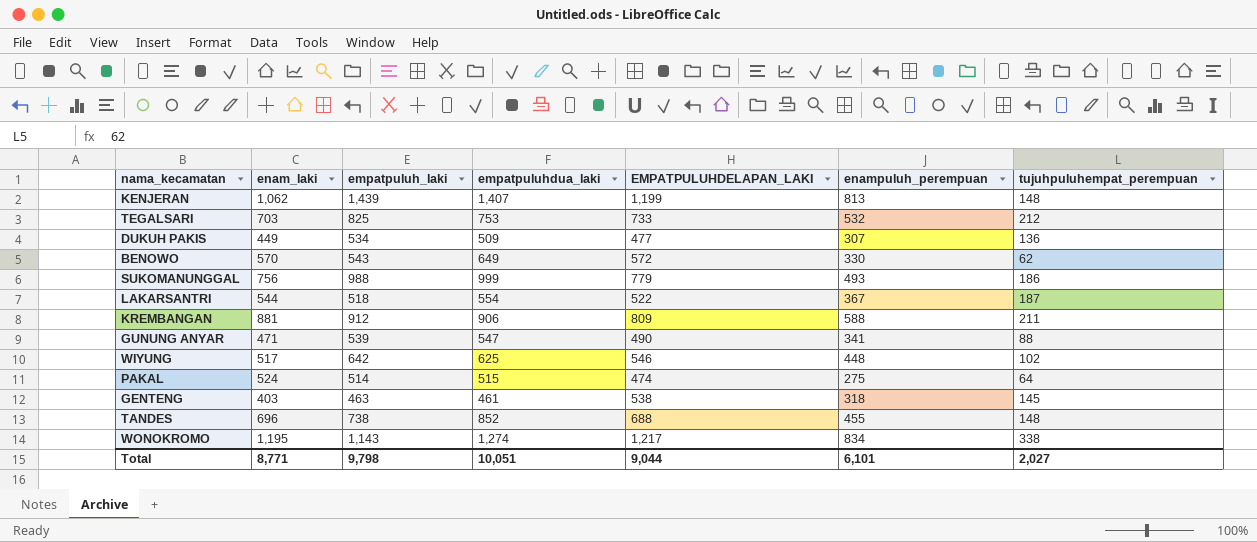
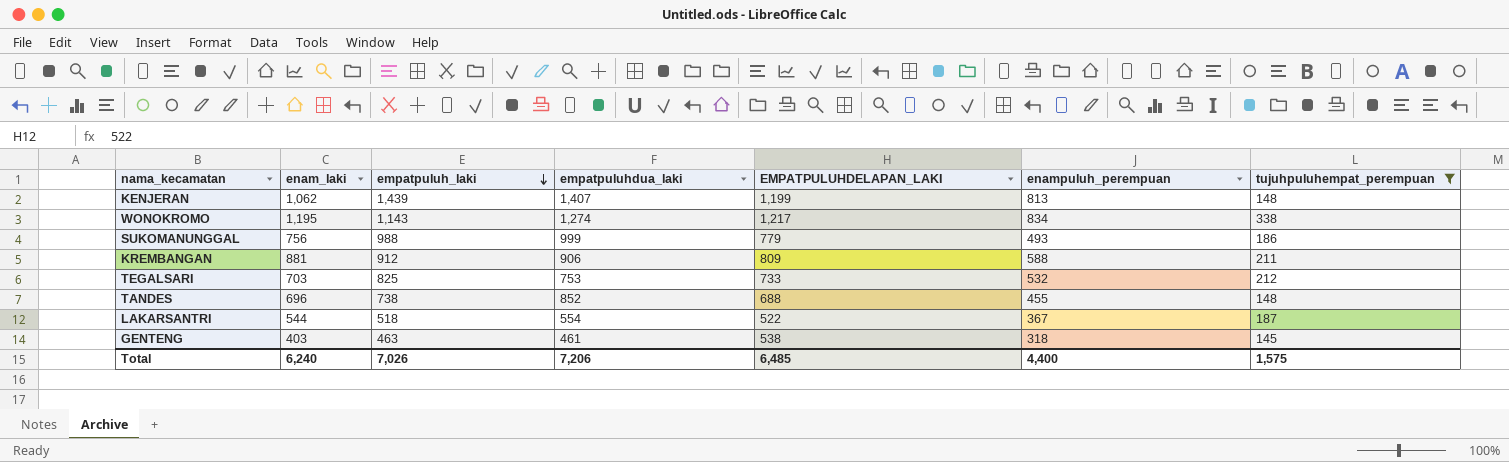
filter: none -> tujuhpuluhempat_perempuan >= 145
row order: none -> empatpuluh_laki descending
Total | enam_laki: 8,771 -> 6,240
Total | empatpuluh_laki: 9,798 -> 7,026
Total | empatpuluhdua_laki: 10,051 -> 7,206
Total | EMPATPULUHDELAPAN_LAKI: 9,044 -> 6,485
Total | enampuluh_perempuan: 6,101 -> 4,400
Total | tujuhpuluhempat_perempuan: 2,027 -> 1,575

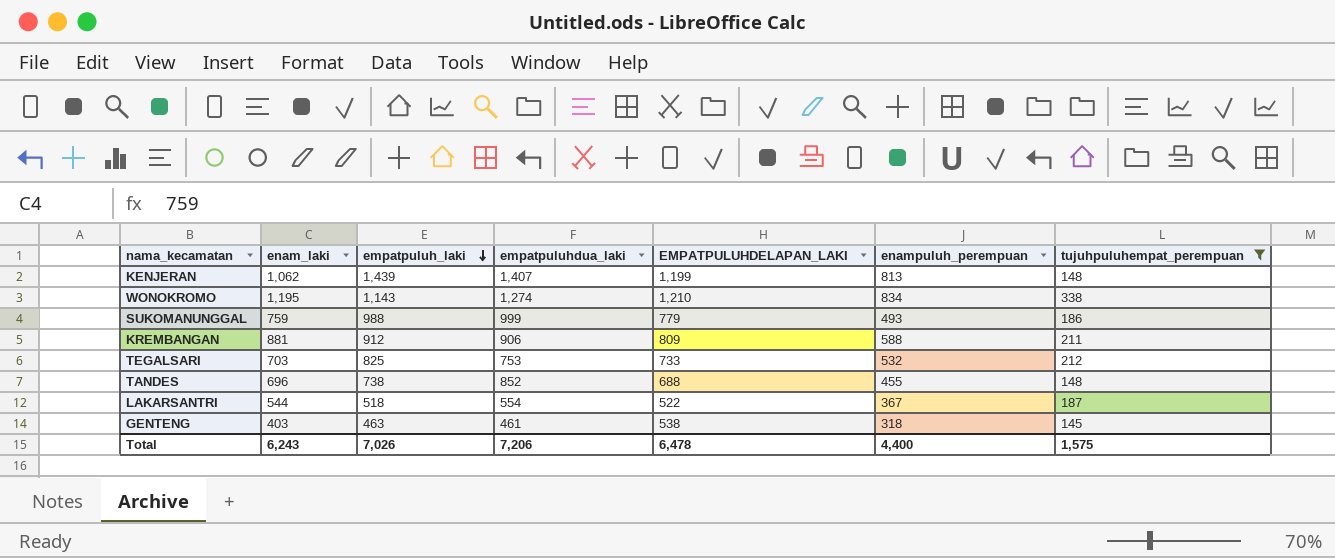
WONOKROMO | EMPATPULUHDELAPAN_LAKI: 1,217 -> 1,210
SUKOMANUNGGAL | enam_laki: 756 -> 759
Total | enam_laki: 6,240 -> 6,243
Total | EMPATPULUHDELAPAN_LAKI: 6,485 -> 6,478

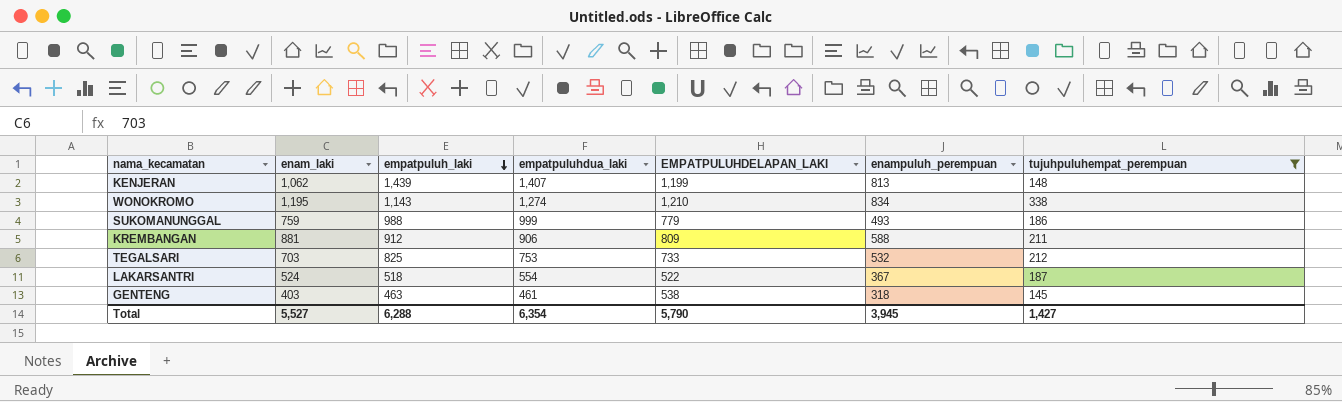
row TANDES: 696 | 738 | 852 | 688 | 455 | 148 -> none
LAKARSANTRI | enam_laki: 544 -> 524
Total | enam_laki: 6,243 -> 5,527
Total | empatpuluh_laki: 7,026 -> 6,288
Total | empatpuluhdua_laki: 7,206 -> 6,354
Total | EMPATPULUHDELAPAN_LAKI: 6,478 -> 5,790
Total | enampuluh_perempuan: 4,400 -> 3,945
Total | tujuhpuluhempat_perempuan: 1,575 -> 1,427

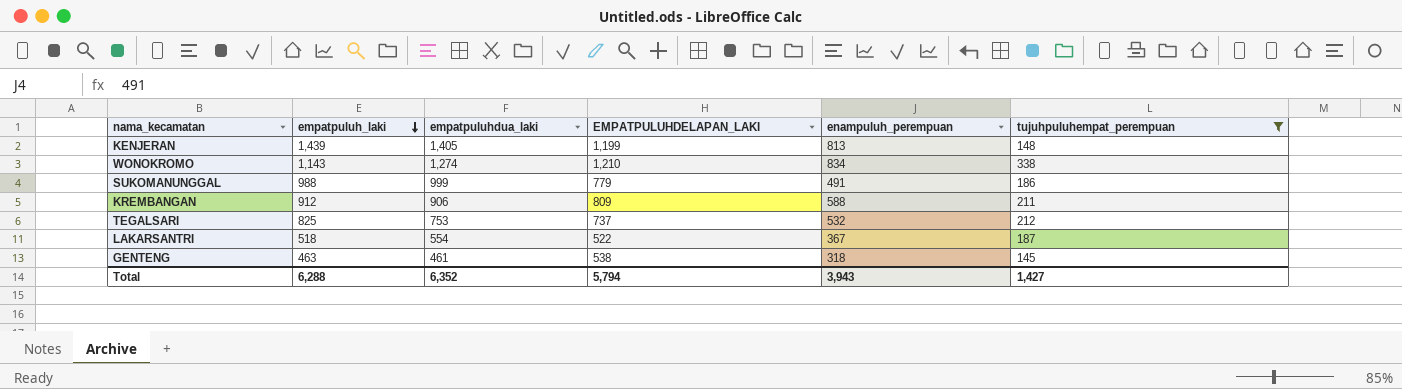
column enam_laki | position: 2 -> none
KENJERAN | empatpuluhdua_laki: 1,407 -> 1,405
SUKOMANUNGGAL | enampuluh_perempuan: 493 -> 491
TEGALSARI | EMPATPULUHDELAPAN_LAKI: 733 -> 737
Total | empatpuluhdua_laki: 6,354 -> 6,352
Total | EMPATPULUHDELAPAN_LAKI: 5,790 -> 5,794
Total | enampuluh_perempuan: 3,945 -> 3,943

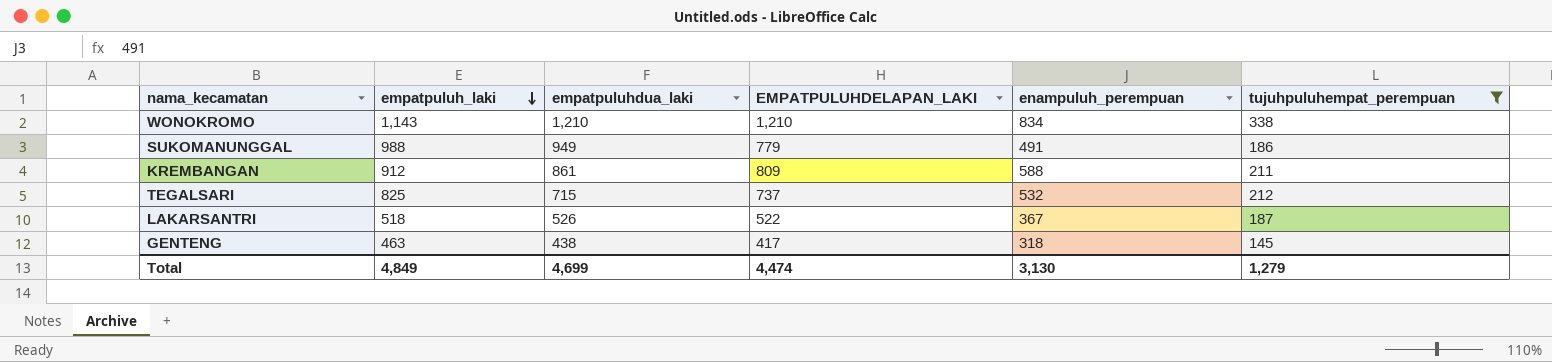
row KENJERAN: 1,439 | 1,405 | 1,199 | 813 | 148 -> none
WONOKROMO | empatpuluhdua_laki: 1,274 -> 1,210
SUKOMANUNGGAL | empatpuluhdua_laki: 999 -> 949
KREMBANGAN | empatpuluhdua_laki: 906 -> 861
TEGALSARI | empatpuluhdua_laki: 753 -> 715
LAKARSANTRI | empatpuluhdua_laki: 554 -> 526
GENTENG | empatpuluhdua_laki: 461 -> 438
GENTENG | EMPATPULUHDELAPAN_LAKI: 538 -> 417
Total | empatpuluh_laki: 6,288 -> 4,849
Total | empatpuluhdua_laki: 6,352 -> 4,699
Total | EMPATPULUHDELAPAN_LAKI: 5,794 -> 4,474
Total | enampuluh_perempuan: 3,943 -> 3,130
Total | tujuhpuluhempat_perempuan: 1,427 -> 1,279

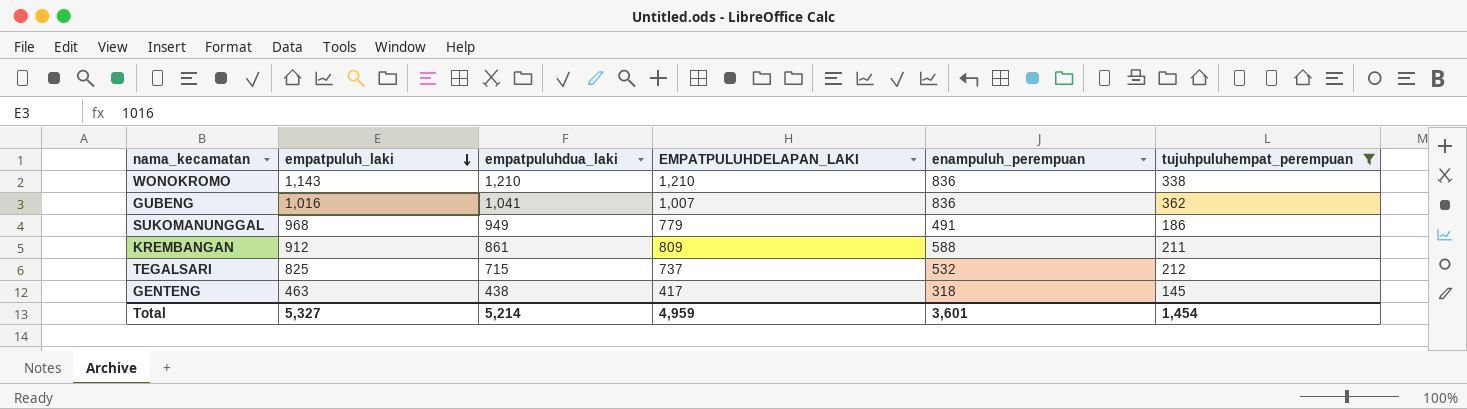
row LAKARSANTRI: 518 | 526 | 522 | 367 | 187 -> none
WONOKROMO | enampuluh_perempuan: 834 -> 836
row GUBENG: none -> 1,016 | 1,041 | 1,007 | 836 | 362
SUKOMANUNGGAL | empatpuluh_laki: 988 -> 968
Total | empatpuluh_laki: 4,849 -> 5,327
Total | empatpuluhdua_laki: 4,699 -> 5,214
Total | EMPATPULUHDELAPAN_LAKI: 4,474 -> 4,959
Total | enampuluh_perempuan: 3,130 -> 3,601
Total | tujuhpuluhempat_perempuan: 1,279 -> 1,454

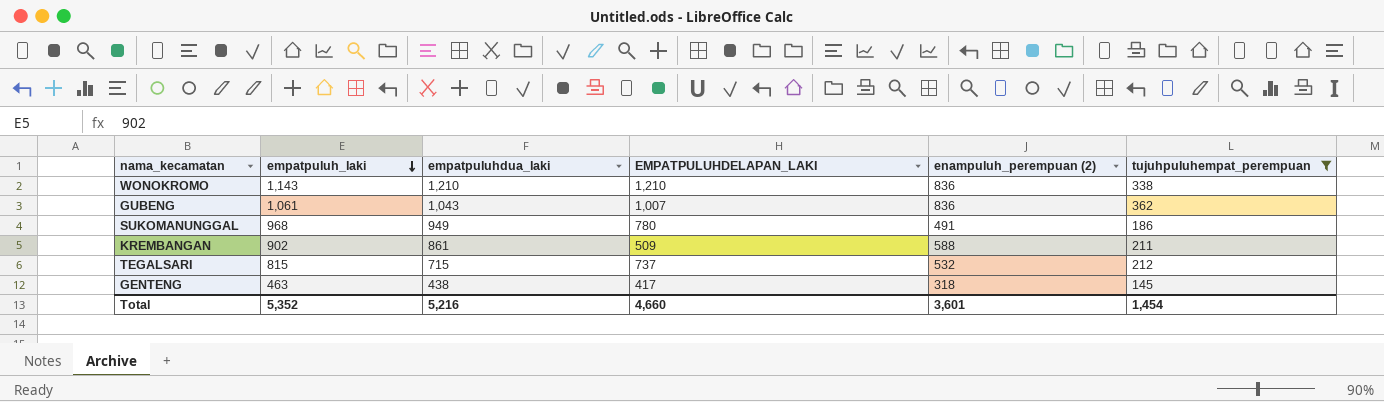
column name: enampuluh_perempuan -> enampuluh_perempuan (2)
GUBENG | empatpuluh_laki: 1,016 -> 1,061
GUBENG | empatpuluhdua_laki: 1,041 -> 1,043
SUKOMANUNGGAL | EMPATPULUHDELAPAN_LAKI: 779 -> 780
KREMBANGAN | empatpuluh_laki: 912 -> 902
KREMBANGAN | EMPATPULUHDELAPAN_LAKI: 809 -> 509
TEGALSARI | empatpuluh_laki: 825 -> 815
Total | empatpuluh_laki: 5,327 -> 5,352
Total | empatpuluhdua_laki: 5,214 -> 5,216
Total | EMPATPULUHDELAPAN_LAKI: 4,959 -> 4,660

